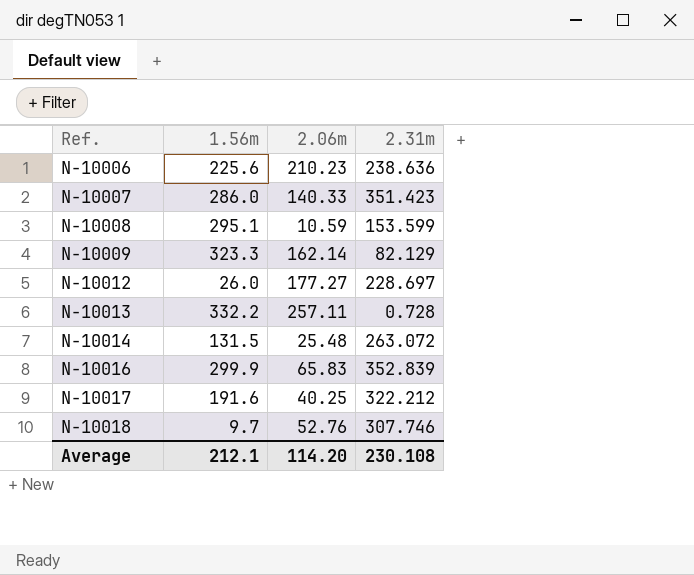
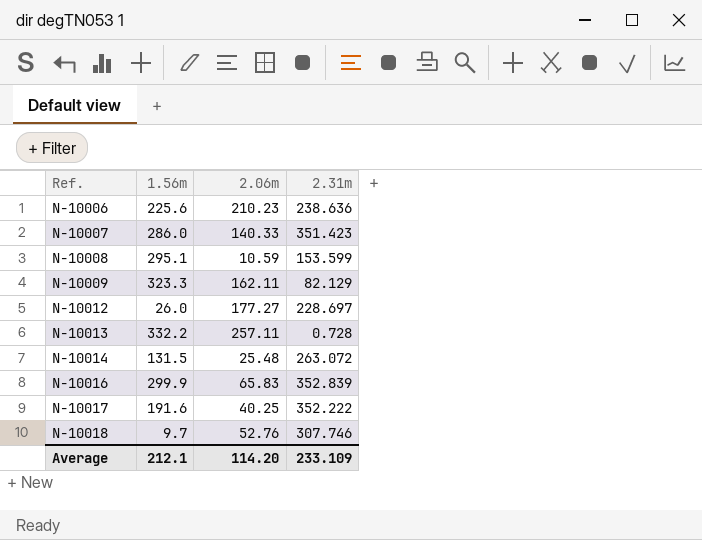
N-10009 | 2.06m: 162.14 -> 162.11
N-10017 | 2.31m: 322.212 -> 352.222
Average | 2.31m: 230.108 -> 233.109

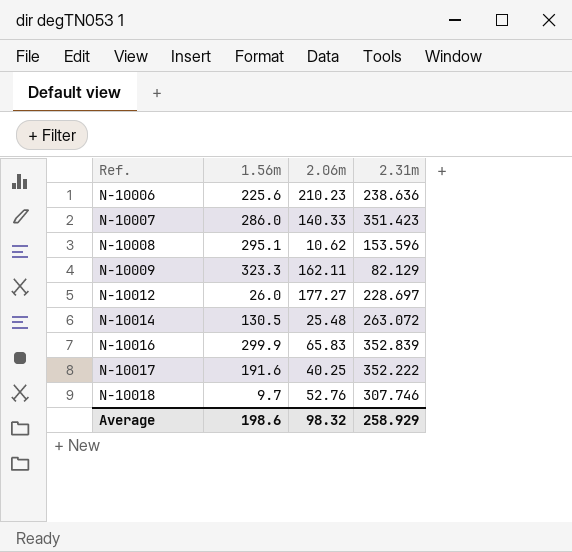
row N-10013: 332.2 | 257.11 | 0.728 -> none
N-10008 | 2.06m: 10.59 -> 10.62
N-10008 | 2.31m: 153.599 -> 153.596
N-10014 | 1.56m: 131.5 -> 130.5
Average | 1.56m: 212.1 -> 198.6
Average | 2.06m: 114.20 -> 98.32
Average | 2.31m: 233.109 -> 258.929

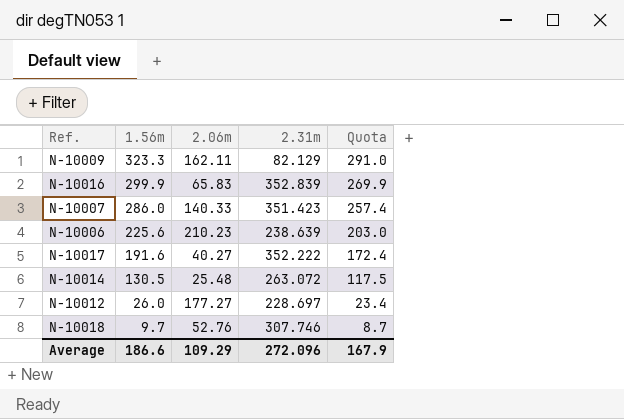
row order: Ref. ascending -> 1.56m descending
column Quota | formula: none -> [1.56m] * 0.9
row N-10008: 295.1 | 10.62 | 153.596 -> none
N-10006 | 2.31m: 238.636 -> 238.639
N-10017 | 2.06m: 40.25 -> 40.27
Average | 1.56m: 198.6 -> 186.6
Average | 2.06m: 98.32 -> 109.29
Average | 2.31m: 258.929 -> 272.096

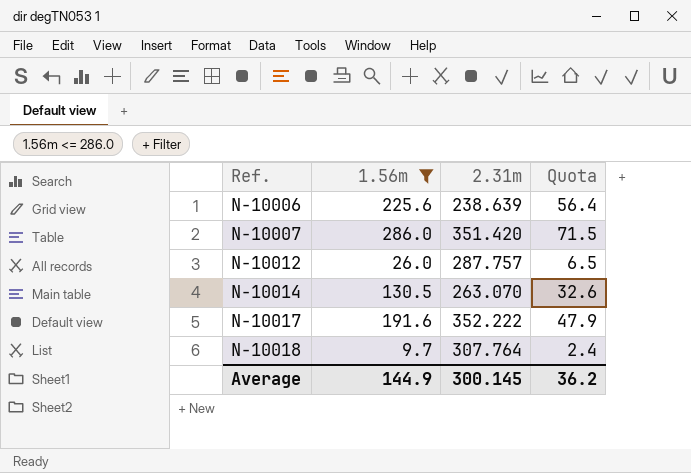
filter: none -> 1.56m <= 286.0
row order: 1.56m descending -> Ref. ascending
column 2.06m | position: 3 -> none
column Quota | formula: [1.56m] * 0.9 -> [1.56m] * 0.25
N-10007 | 2.31m: 351.423 -> 351.420
N-10012 | 2.31m: 228.697 -> 287.757
N-10014 | 2.31m: 263.072 -> 263.070
N-10018 | 2.31m: 307.746 -> 307.764
Average | 1.56m: 186.6 -> 144.9
Average | 2.31m: 272.096 -> 300.145
Average | Quota: 167.9 -> 36.2

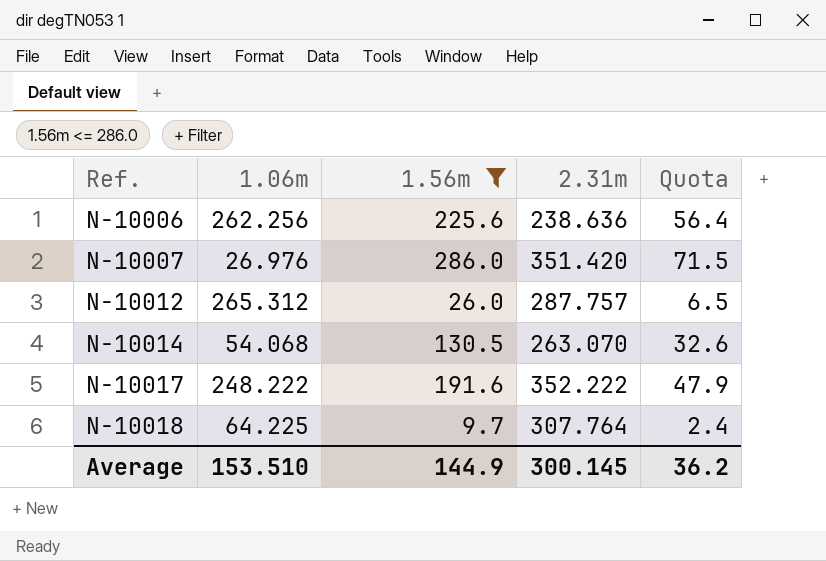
column 1.06m | position: none -> 2
N-10006 | 2.31m: 238.639 -> 238.636

